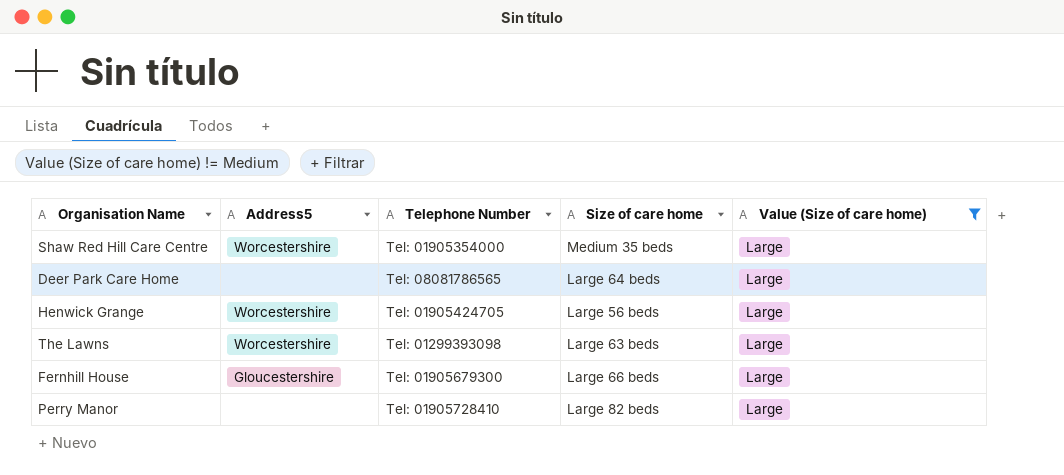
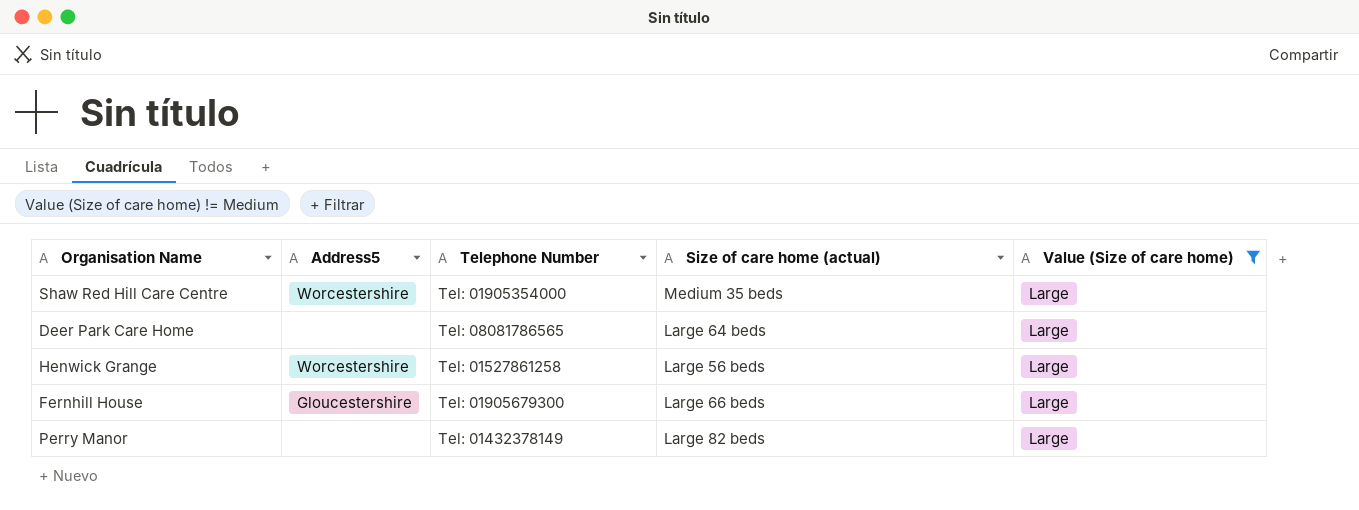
column name: Size of care home -> Size of care home (actual)
row The Lawns: Worcestershire | Tel: 01299393098 | Large 63 beds | Large -> none
Henwick Grange | Telephone Number: Tel: 01905424705 -> Tel: 01527861258
Perry Manor | Telephone Number: Tel: 01905728410 -> Tel: 01432378149

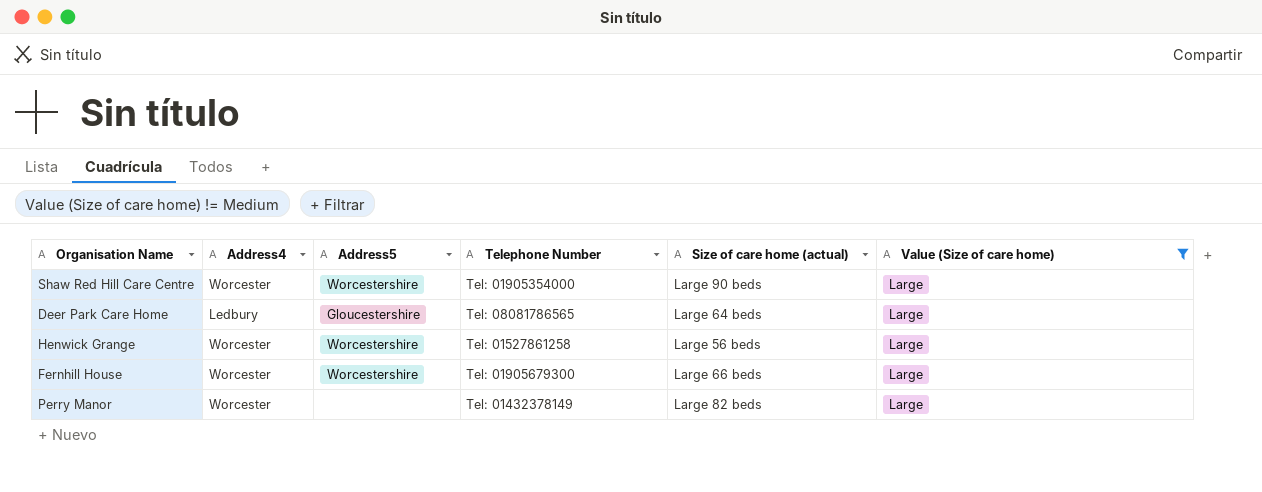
column Address4 | position: none -> 2
Shaw Red Hill Care Centre | Size of care home (actual): Medium 35 beds -> Large 90 beds
Deer Park Care Home | Address5: none -> Gloucestershire
Fernhill House | Address5: Gloucestershire -> Worcestershire

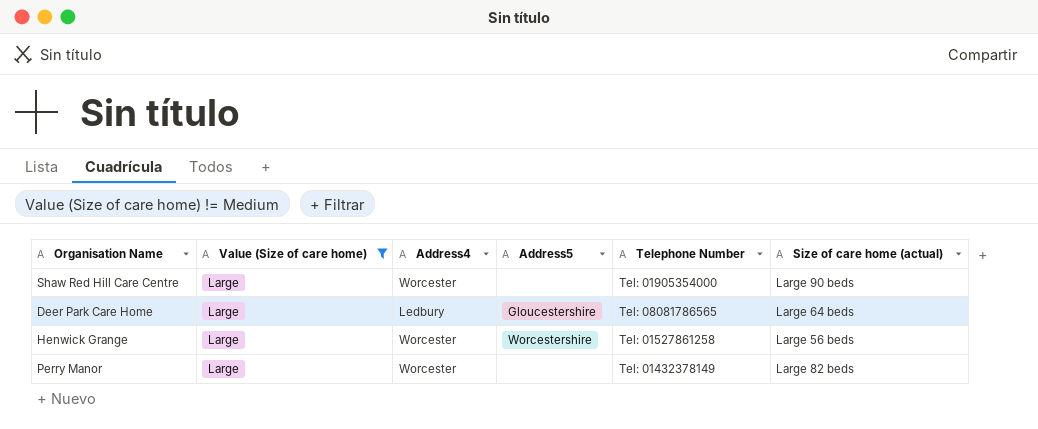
column Value (Size of care home) | position: 6 -> 2
row Fernhill House: Worcester | Worcestershire | Tel: 01905679300 | Large 66 beds | Large -> none
Shaw Red Hill Care Centre | Address5: Worcestershire -> none

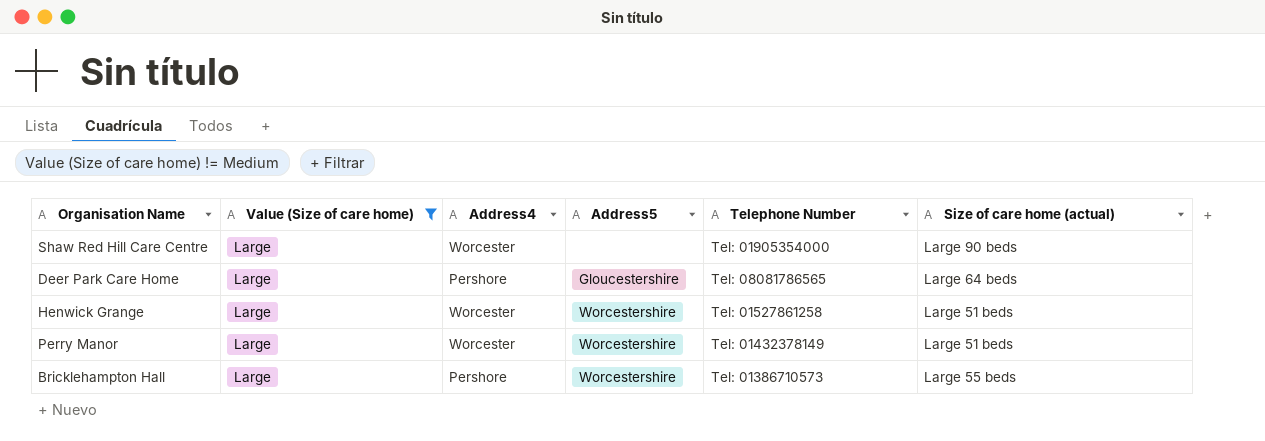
Deer Park Care Home | Address4: Ledbury -> Pershore
Henwick Grange | Size of care home (actual): Large 56 beds -> Large 51 beds
Perry Manor | Address5: none -> Worcestershire
Perry Manor | Size of care home (actual): Large 82 beds -> Large 51 beds
row Bricklehampton Hall: none -> Large | Pershore | Worcestershire | Tel: 01386710573 | Large 55 beds

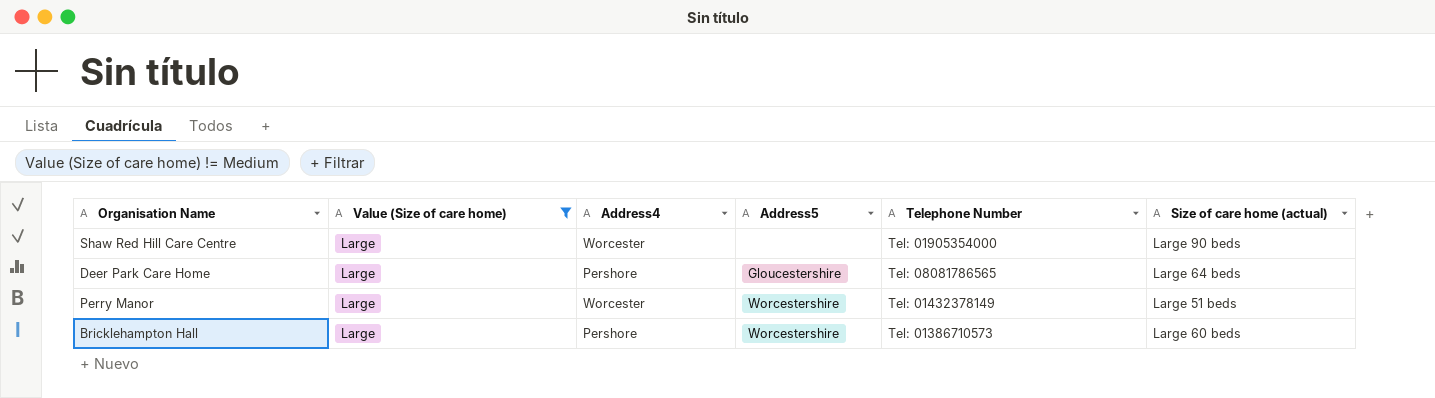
row Henwick Grange: Large | Worcester | Worcestershire | Tel: 01527861258 | Large 51 beds -> none
Bricklehampton Hall | Size of care home (actual): Large 55 beds -> Large 60 beds

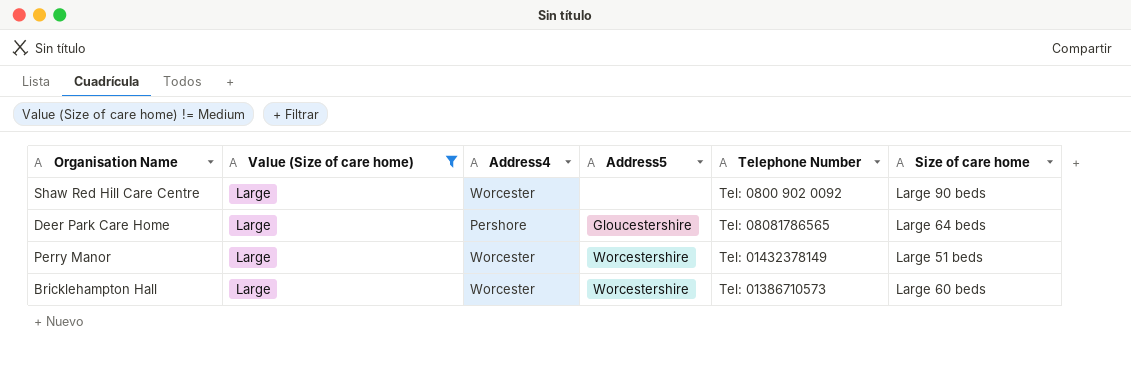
column name: Size of care home (actual) -> Size of care home
Shaw Red Hill Care Centre | Telephone Number: Tel: 01905354000 -> Tel: 0800 902 0092
Bricklehampton Hall | Address4: Pershore -> Worcester

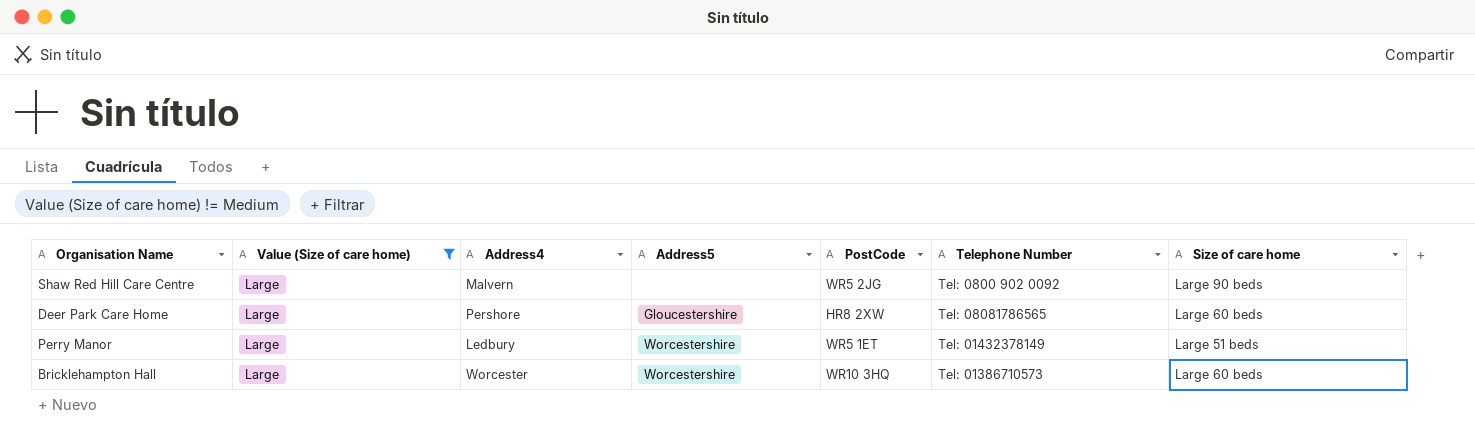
column PostCode | position: none -> 5
Shaw Red Hill Care Centre | Address4: Worcester -> Malvern
Deer Park Care Home | Size of care home: Large 64 beds -> Large 60 beds
Perry Manor | Address4: Worcester -> Ledbury

